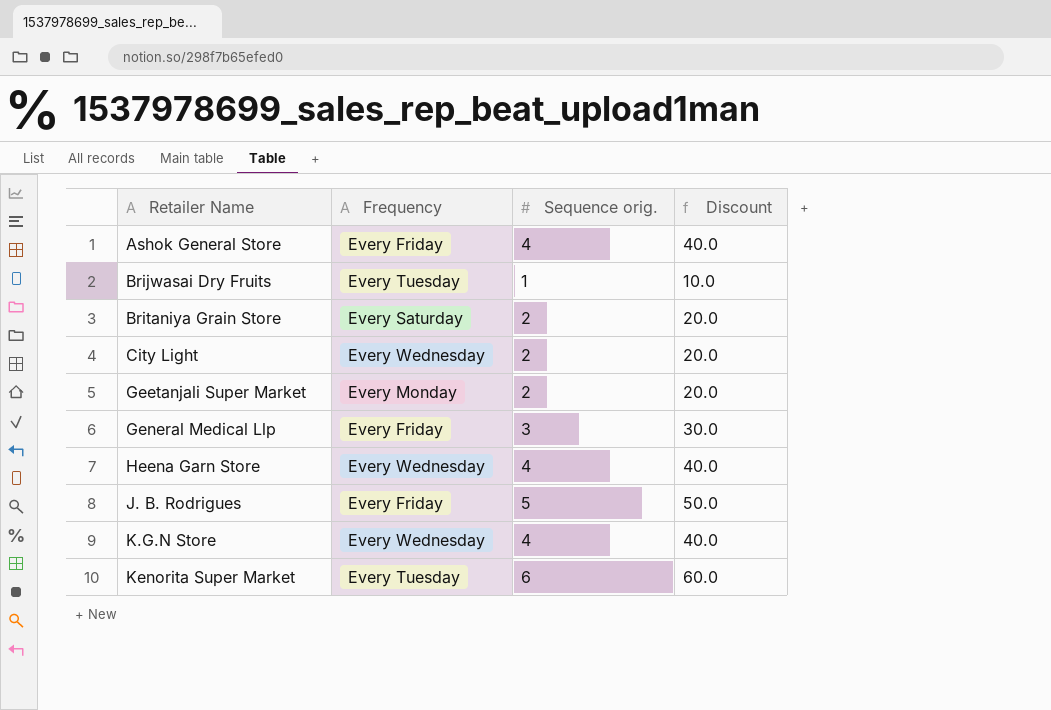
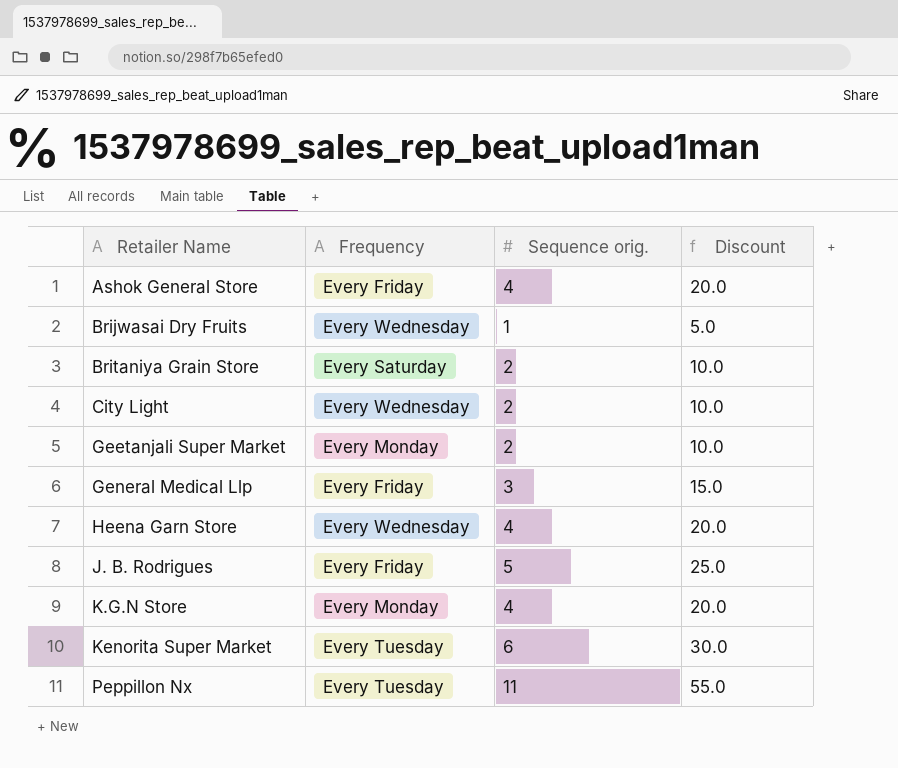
column Discount | formula: [Sequence orig.] * 10 -> [Sequence orig.] * 5
Brijwasai Dry Fruits | Frequency: Every Tuesday -> Every Wednesday
K.G.N Store | Frequency: Every Wednesday -> Every Monday
row Peppillon Nx: none -> Every Tuesday | 11 | 55.0

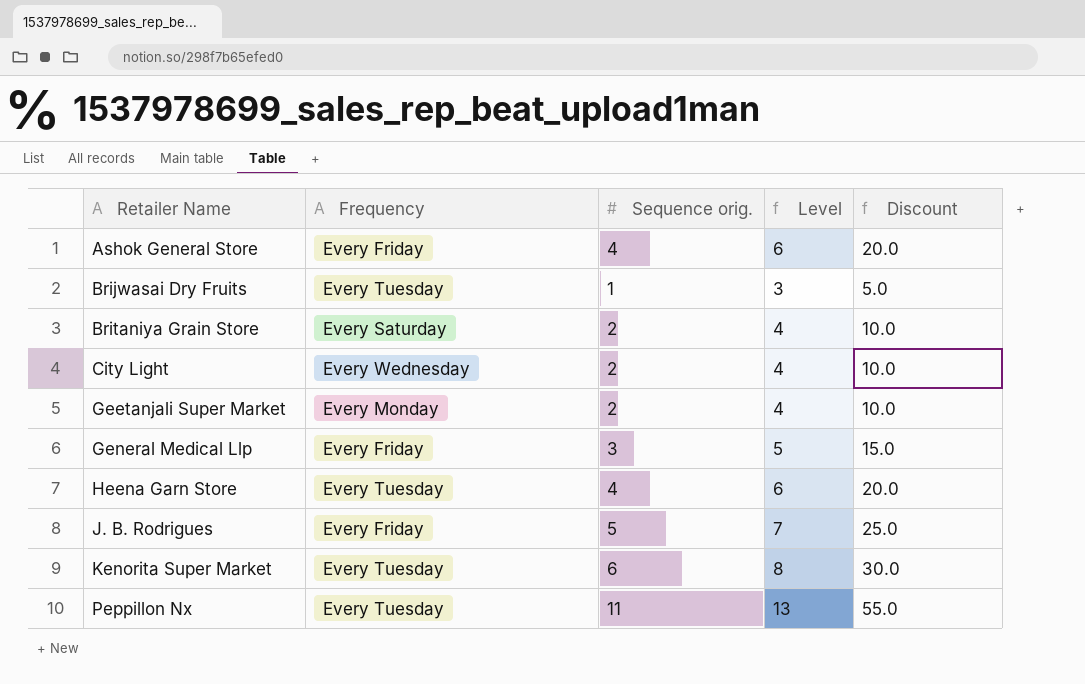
column Level | formula: none -> [Sequence orig.] + 2
row K.G.N Store: Every Monday | 4 | 20.0 -> none
Brijwasai Dry Fruits | Frequency: Every Wednesday -> Every Tuesday
Heena Garn Store | Frequency: Every Wednesday -> Every Tuesday

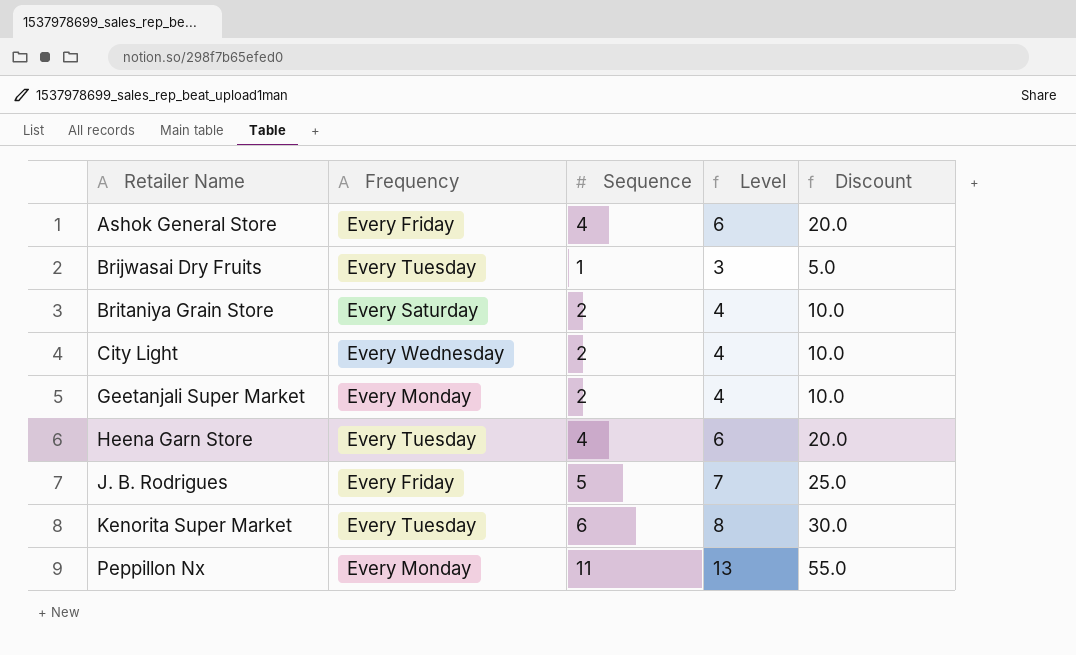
column name: Sequence orig. -> Sequence
row General Medical Llp: Every Friday | 3 | 5 | 15.0 -> none
Peppillon Nx | Frequency: Every Tuesday -> Every Monday

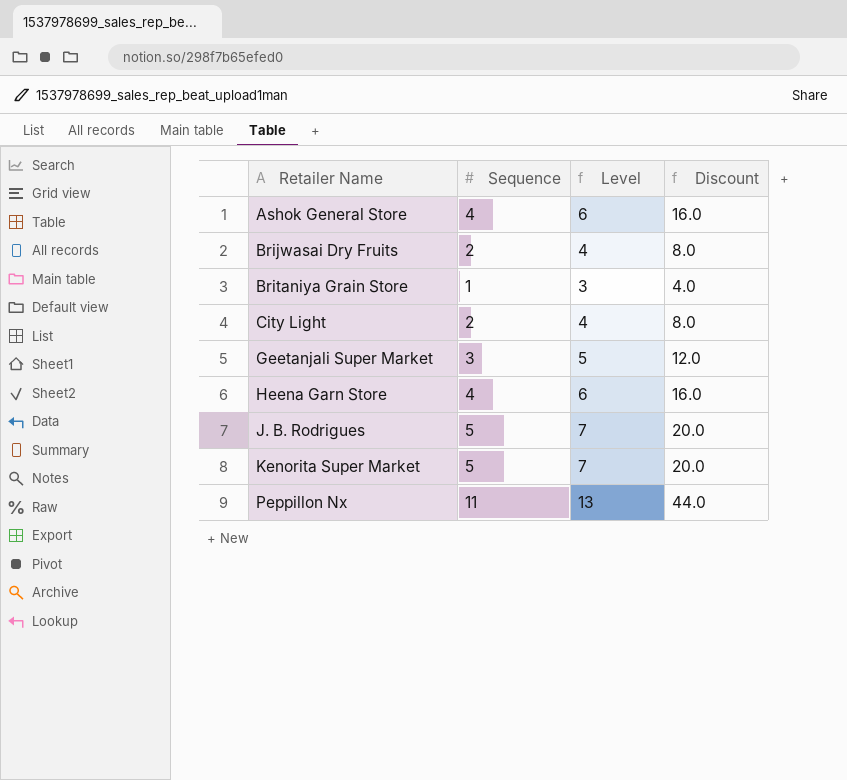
column Frequency | position: 2 -> none
column Discount | formula: [Sequence] * 5 -> [Sequence] * 4
Brijwasai Dry Fruits | Sequence: 1 -> 2
Brijwasai Dry Fruits | Level: 3 -> 4
Britaniya Grain Store | Sequence: 2 -> 1
Britaniya Grain Store | Level: 4 -> 3
Geetanjali Super Market | Sequence: 2 -> 3
Geetanjali Super Market | Level: 4 -> 5
Kenorita Super Market | Sequence: 6 -> 5
Kenorita Super Market | Level: 8 -> 7

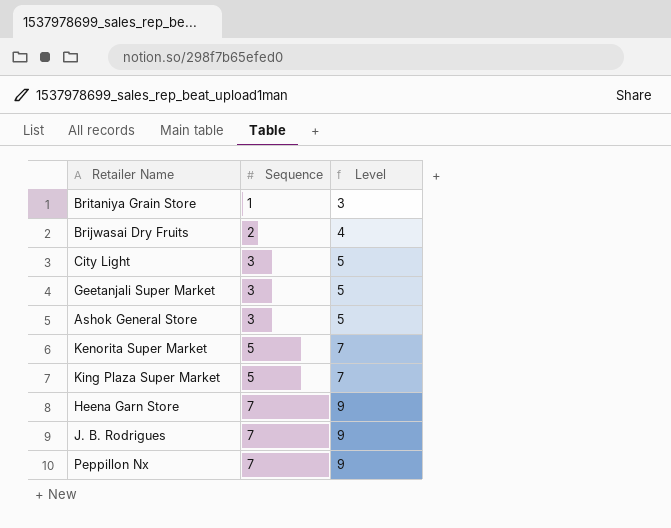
row order: Retailer Name ascending -> Sequence ascending
column Discount | formula: [Sequence] * 4 -> none
City Light | Sequence: 2 -> 3
City Light | Level: 4 -> 5
Ashok General Store | Sequence: 4 -> 3
Ashok General Store | Level: 6 -> 5
row King Plaza Super Market: none -> 5 | 7
Heena Garn Store | Sequence: 4 -> 7
Heena Garn Store | Level: 6 -> 9
J. B. Rodrigues | Sequence: 5 -> 7
J. B. Rodrigues | Level: 7 -> 9
Peppillon Nx | Sequence: 11 -> 7
Peppillon Nx | Level: 13 -> 9

